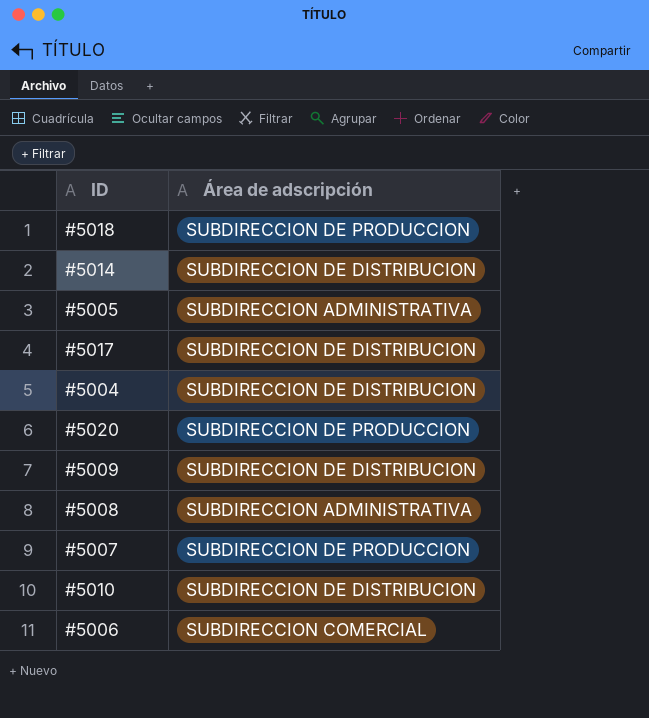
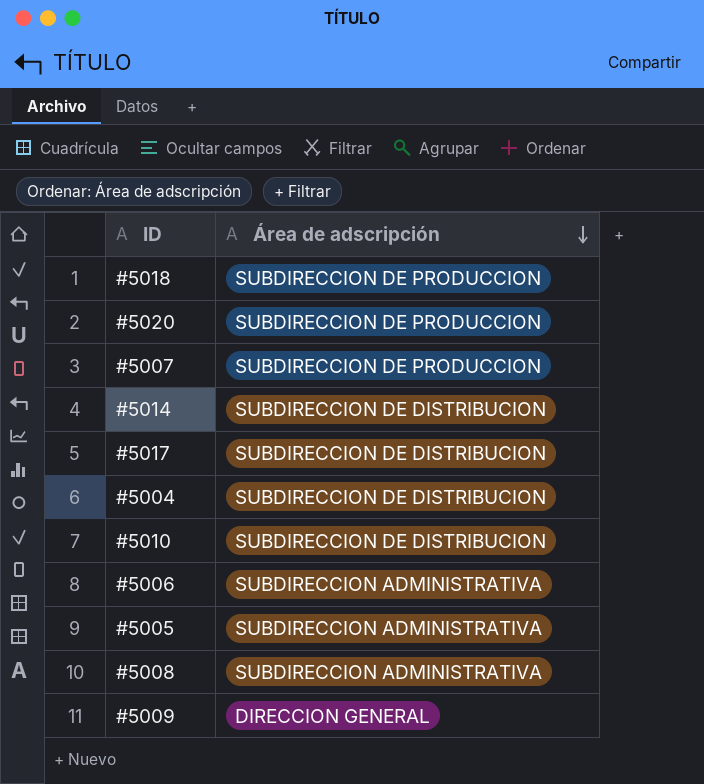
row order: none -> Área de adscripción descending
#5006 | Área de adscripción: SUBDIRECCION COMERCIAL -> SUBDIRECCION ADMINISTRATIVA
#5009 | Área de adscripción: SUBDIRECCION DE DISTRIBUCION -> DIRECCION GENERAL

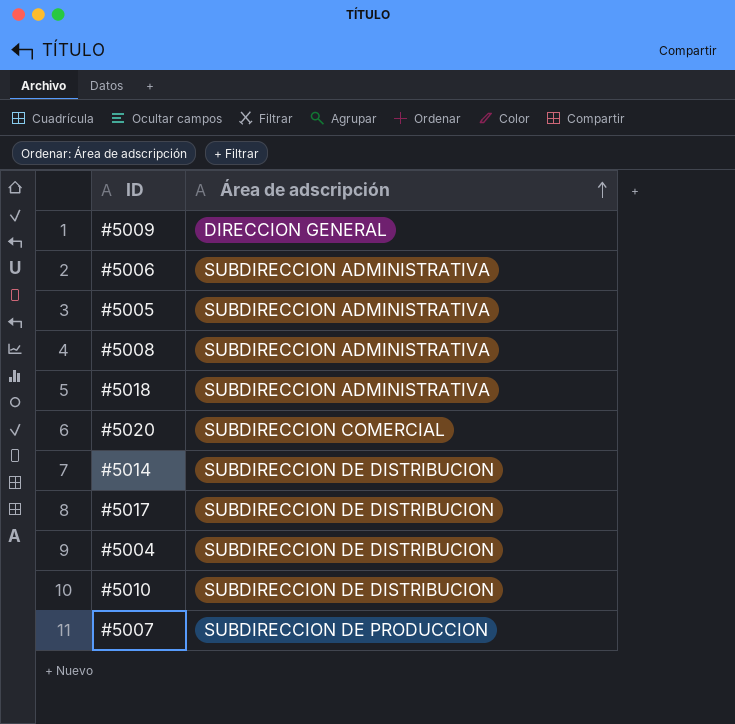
row order: Área de adscripción descending -> Área de adscripción ascending
#5018 | Área de adscripción: SUBDIRECCION DE PRODUCCION -> SUBDIRECCION ADMINISTRATIVA
#5020 | Área de adscripción: SUBDIRECCION DE PRODUCCION -> SUBDIRECCION COMERCIAL

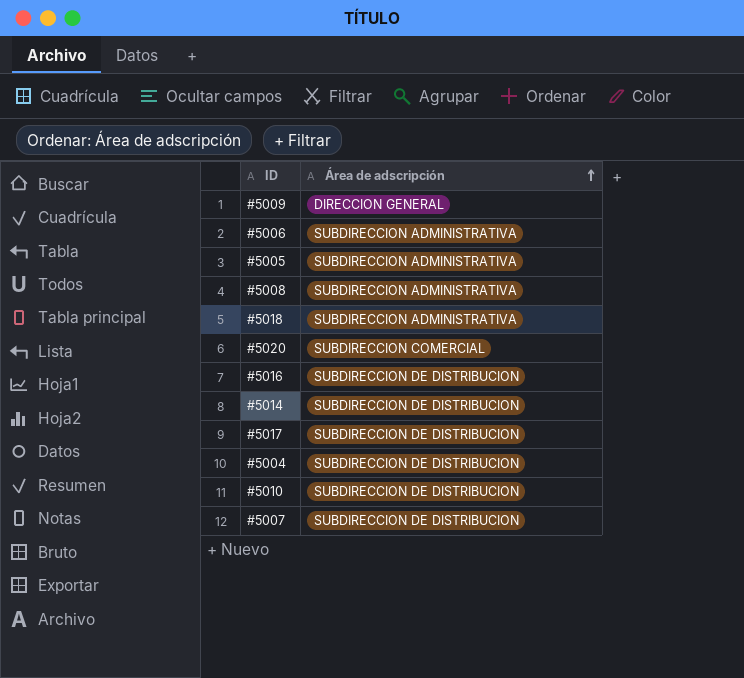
row #5016: none -> SUBDIRECCION DE DISTRIBUCION
#5007 | Área de adscripción: SUBDIRECCION DE PRODUCCION -> SUBDIRECCION DE DISTRIBUCION

